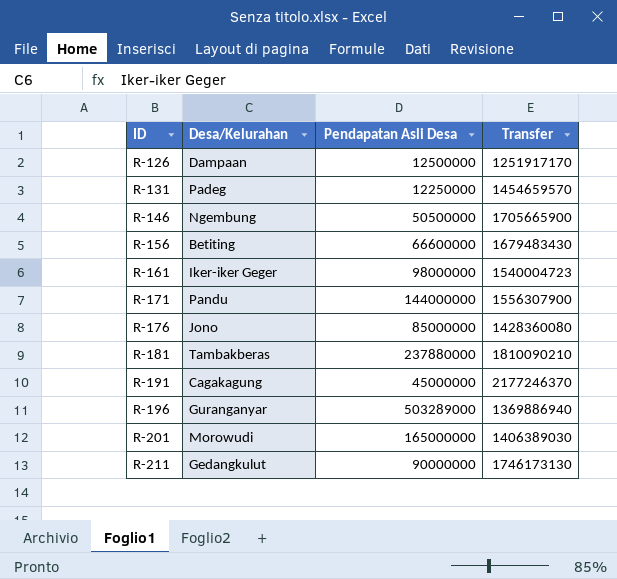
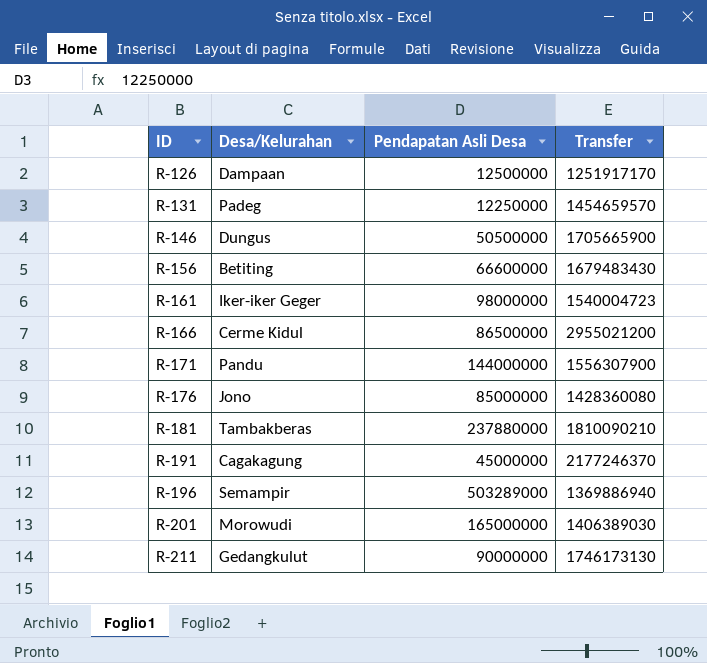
R-146 | Desa/Kelurahan: Ngembung -> Dungus
row R-166: none -> Cerme Kidul | 86500000 | 2955021200
R-196 | Desa/Kelurahan: Guranganyar -> Semampir

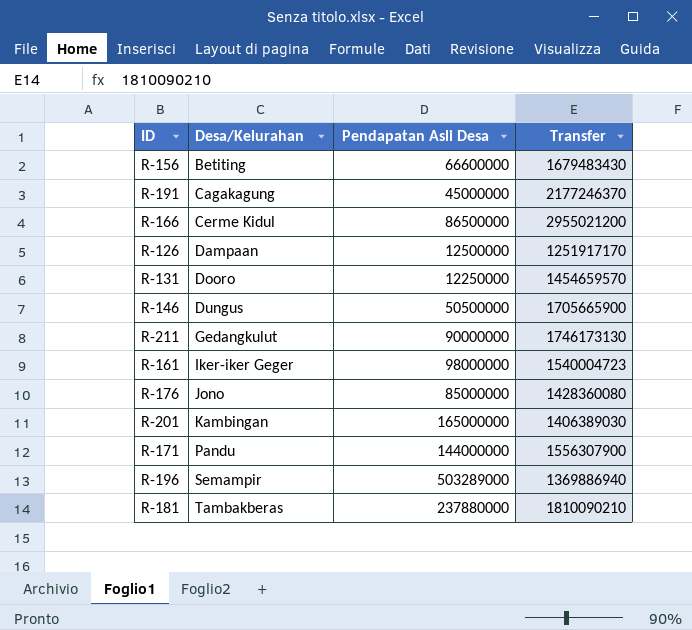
row order: ID ascending -> Desa/Kelurahan ascending
R-131 | Desa/Kelurahan: Padeg -> Dooro
R-201 | Desa/Kelurahan: Morowudi -> Kambingan

